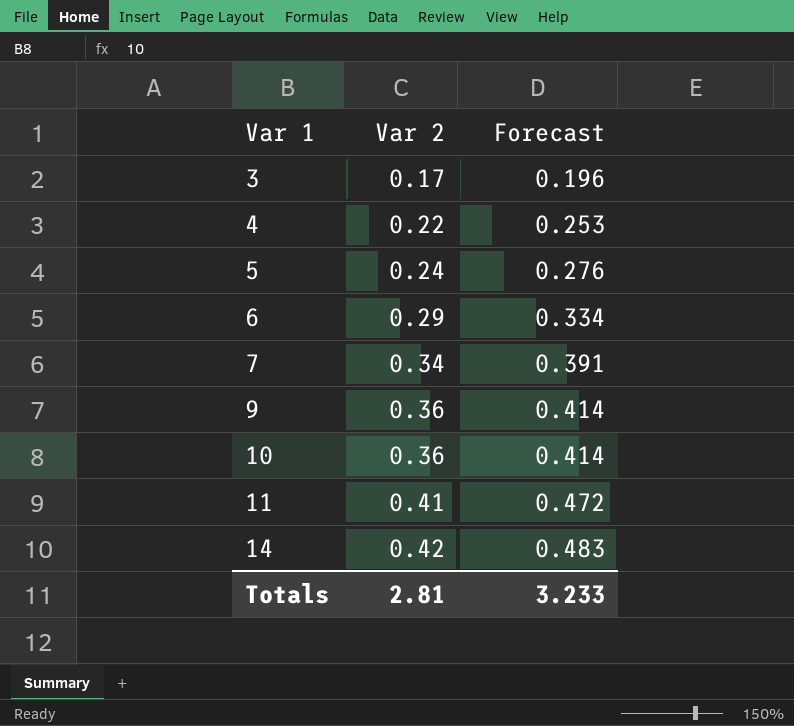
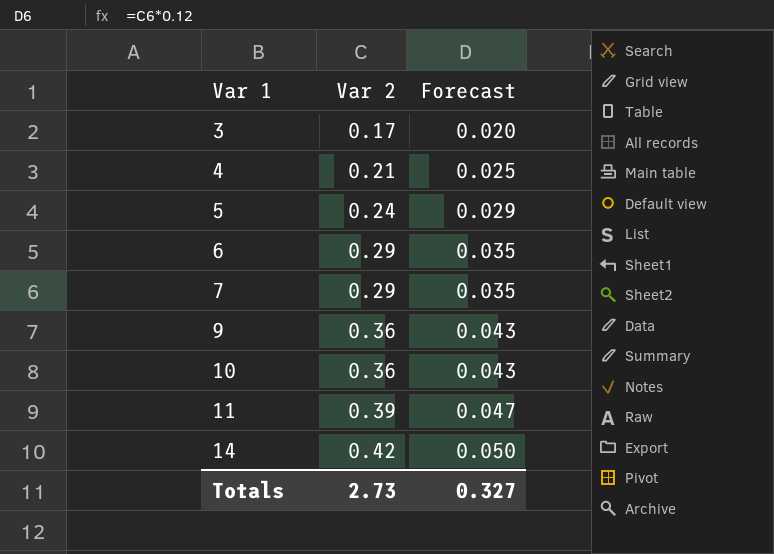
column Forecast | formula: [Var 2] * 1.15 -> [Var 2] * 0.12
4 | Var 2: 0.22 -> 0.21
7 | Var 2: 0.34 -> 0.29
11 | Var 2: 0.41 -> 0.39
Totals | Var 2: 2.81 -> 2.73
Totals | Forecast: 3.233 -> 0.327

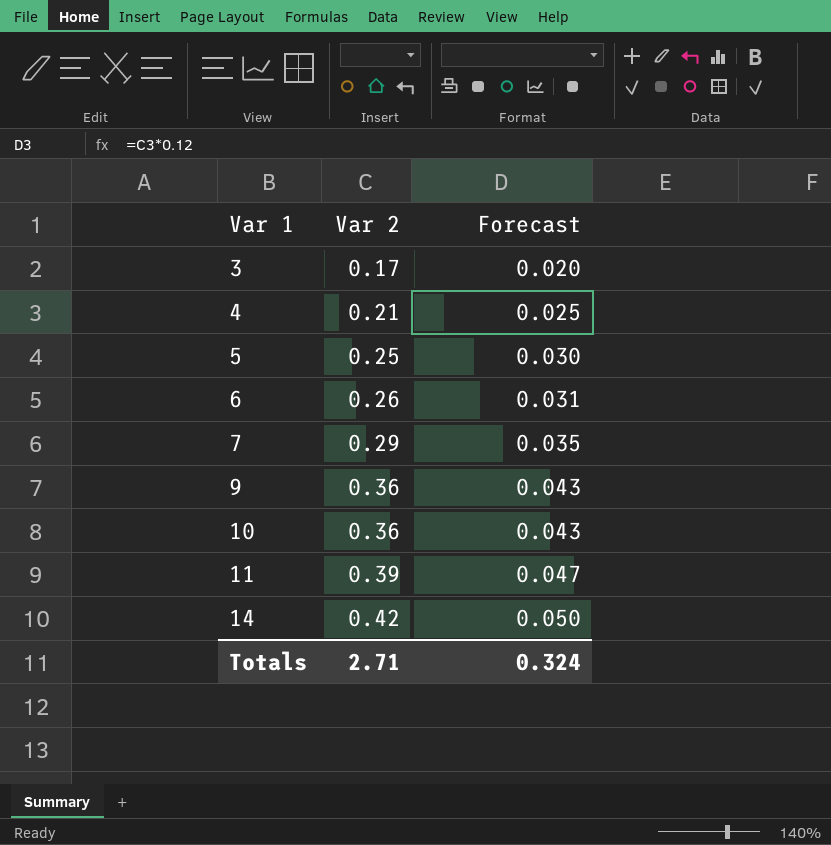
5 | Var 2: 0.24 -> 0.25
5 | Forecast: 0.029 -> 0.030
6 | Var 2: 0.29 -> 0.26
6 | Forecast: 0.035 -> 0.031
Totals | Var 2: 2.73 -> 2.71
Totals | Forecast: 0.327 -> 0.324

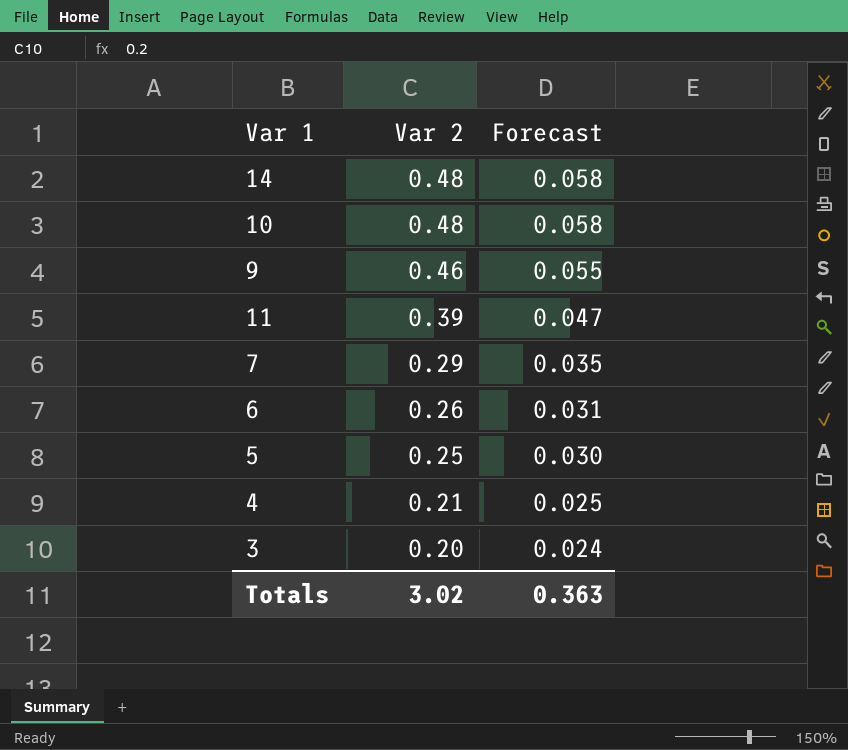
row order: Var 1 ascending -> Var 2 descending
14 | Var 2: 0.42 -> 0.48
14 | Forecast: 0.050 -> 0.058
10 | Var 2: 0.36 -> 0.48
10 | Forecast: 0.043 -> 0.058
9 | Var 2: 0.36 -> 0.46
9 | Forecast: 0.043 -> 0.055
3 | Var 2: 0.17 -> 0.20
3 | Forecast: 0.020 -> 0.024
Totals | Var 2: 2.71 -> 3.02
Totals | Forecast: 0.324 -> 0.363

